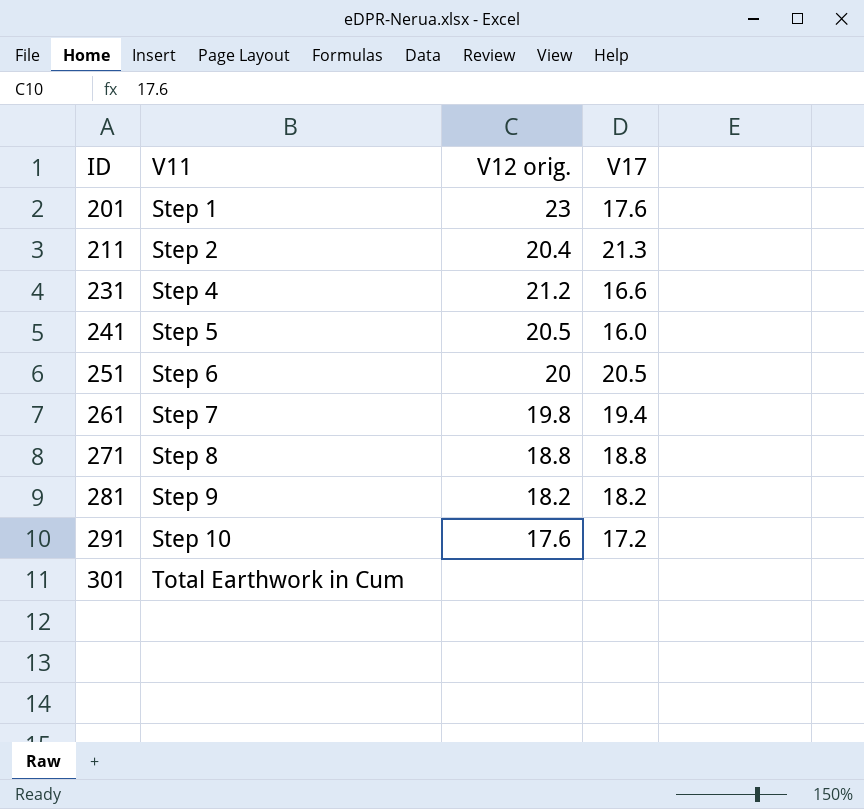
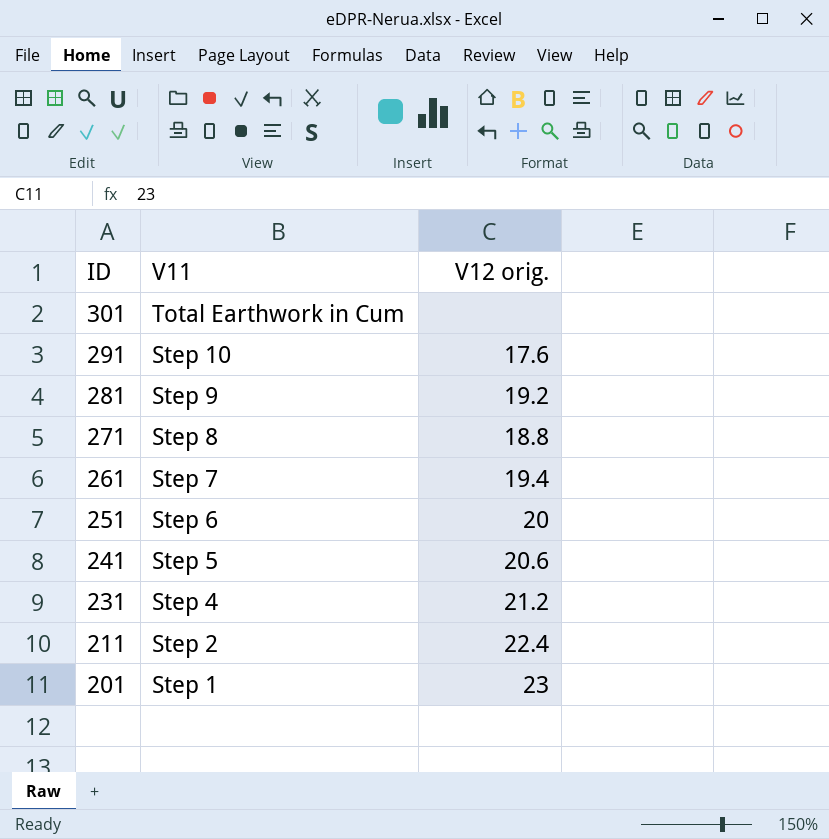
row order: ID ascending -> ID descending
column V17 | position: 4 -> none
281 | V12 orig.: 18.2 -> 19.2
261 | V12 orig.: 19.8 -> 19.4
241 | V12 orig.: 20.5 -> 20.6
211 | V12 orig.: 20.4 -> 22.4

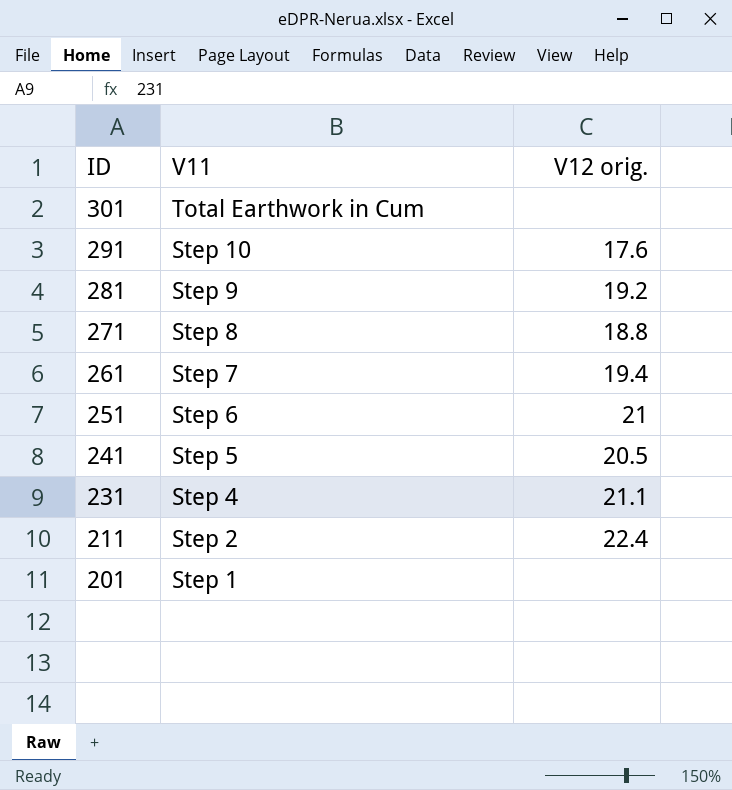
251 | V12 orig.: 20 -> 21
241 | V12 orig.: 20.6 -> 20.5
231 | V12 orig.: 21.2 -> 21.1
201 | V12 orig.: 23 -> none

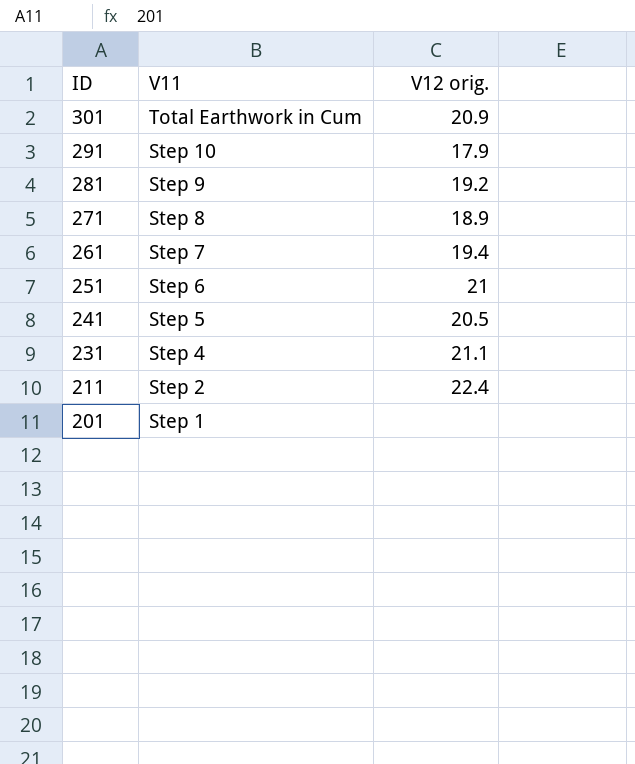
301 | V12 orig.: none -> 20.9
291 | V12 orig.: 17.6 -> 17.9
271 | V12 orig.: 18.8 -> 18.9

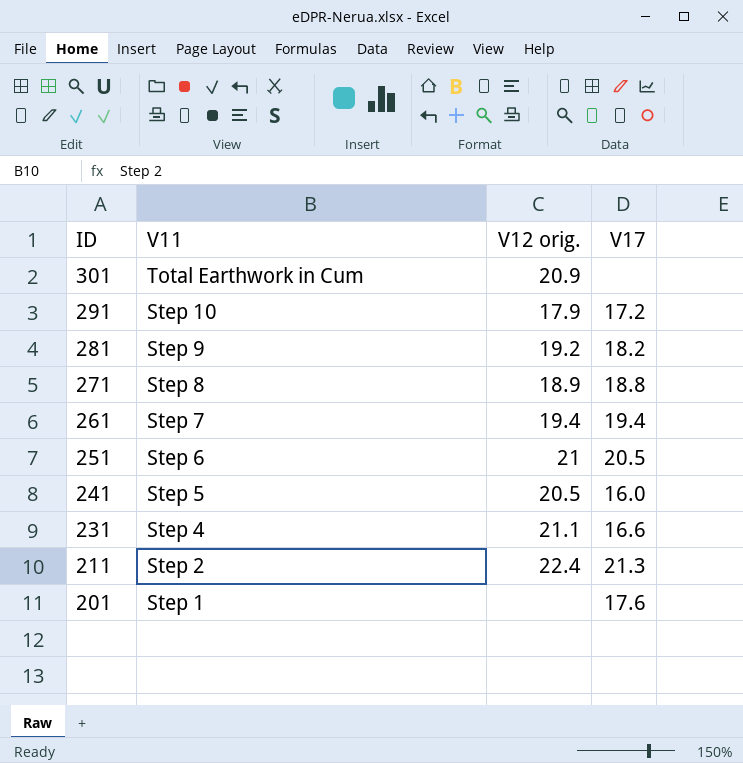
column V17 | position: none -> 4

